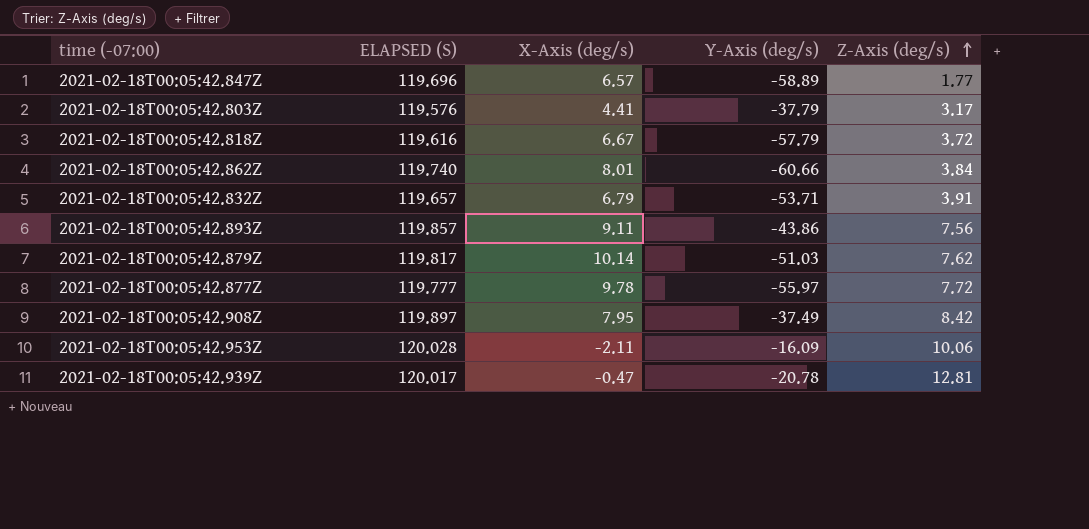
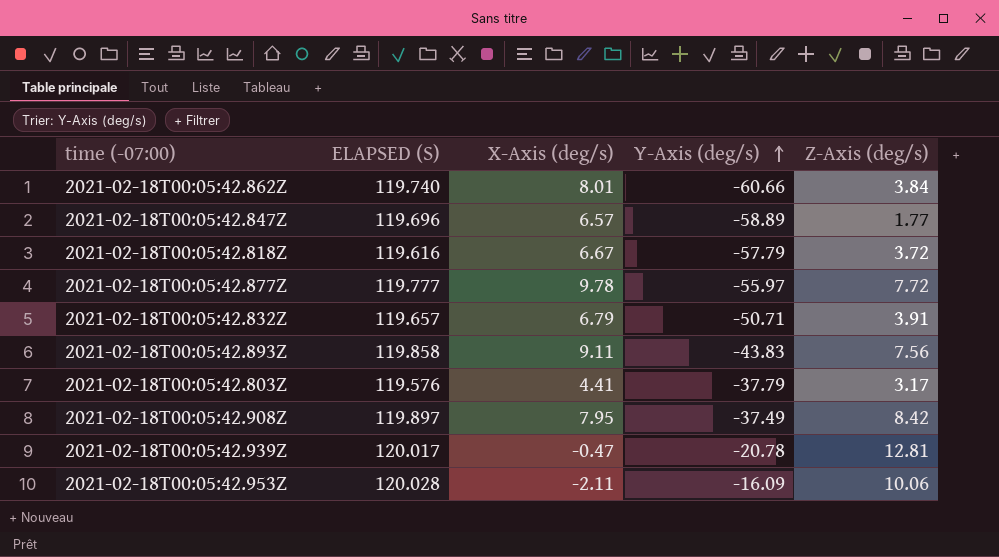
row order: Z-Axis (deg/s) ascending -> Y-Axis (deg/s) ascending
row 2021-02-18T00:05:42.879Z: 119.817 | 10.14 | -51.03 | 7.62 -> none
2021-02-18T00:05:42.832Z | Y-Axis (deg/s): -53.71 -> -50.71
2021-02-18T00:05:42.893Z | ELAPSED (S): 119.857 -> 119.858
2021-02-18T00:05:42.893Z | Y-Axis (deg/s): -43.86 -> -43.83

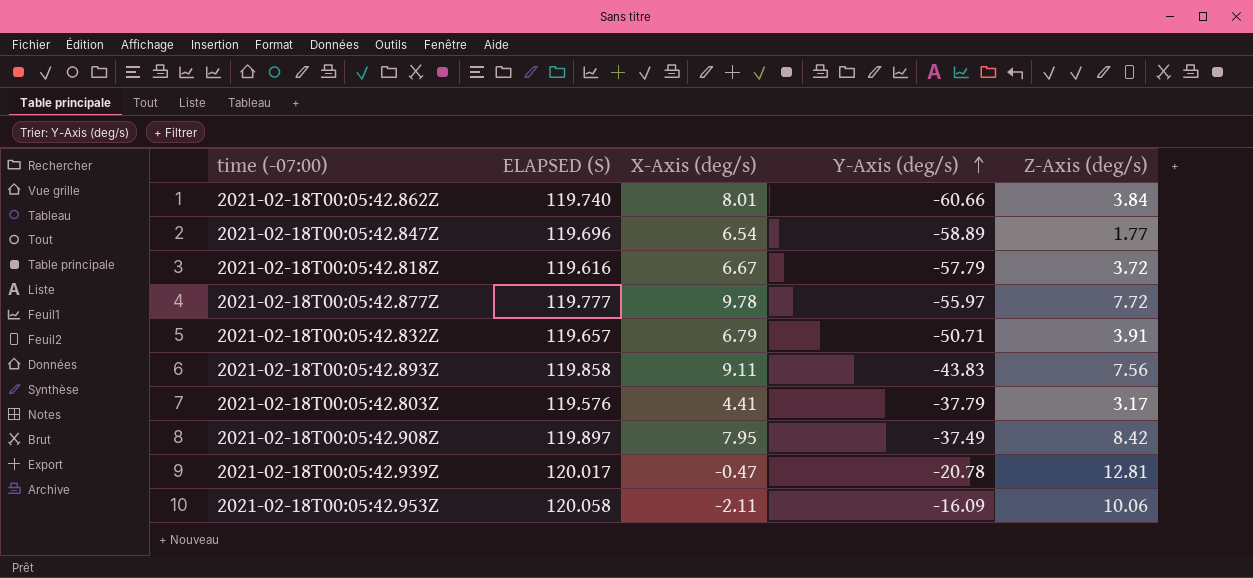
2021-02-18T00:05:42.847Z | X-Axis (deg/s): 6.57 -> 6.54
2021-02-18T00:05:42.953Z | ELAPSED (S): 120.028 -> 120.058

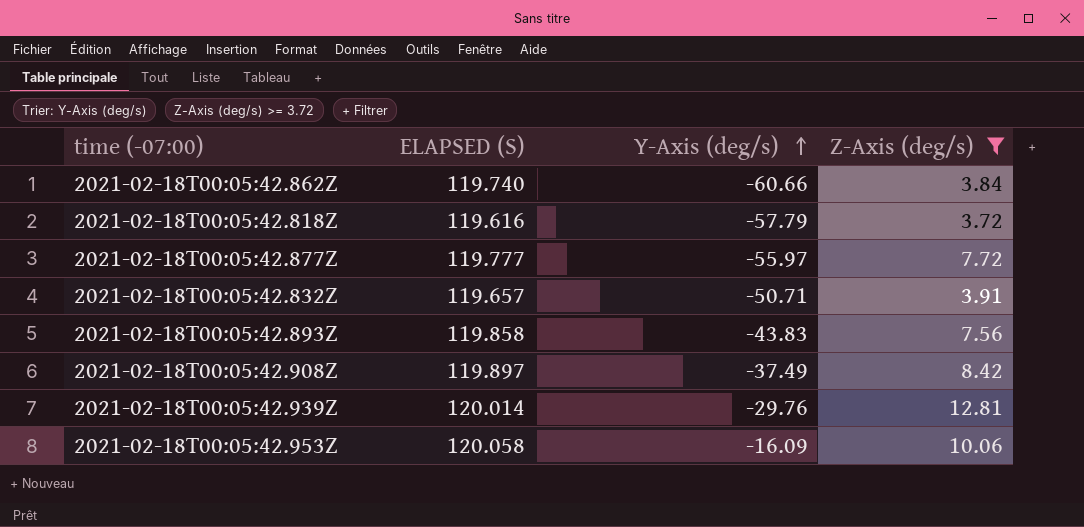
filter: none -> Z-Axis (deg/s) >= 3.72
column X-Axis (deg/s) | position: 3 -> none
2021-02-18T00:05:42.939Z | ELAPSED (S): 120.017 -> 120.014
2021-02-18T00:05:42.939Z | Y-Axis (deg/s): -20.78 -> -29.76

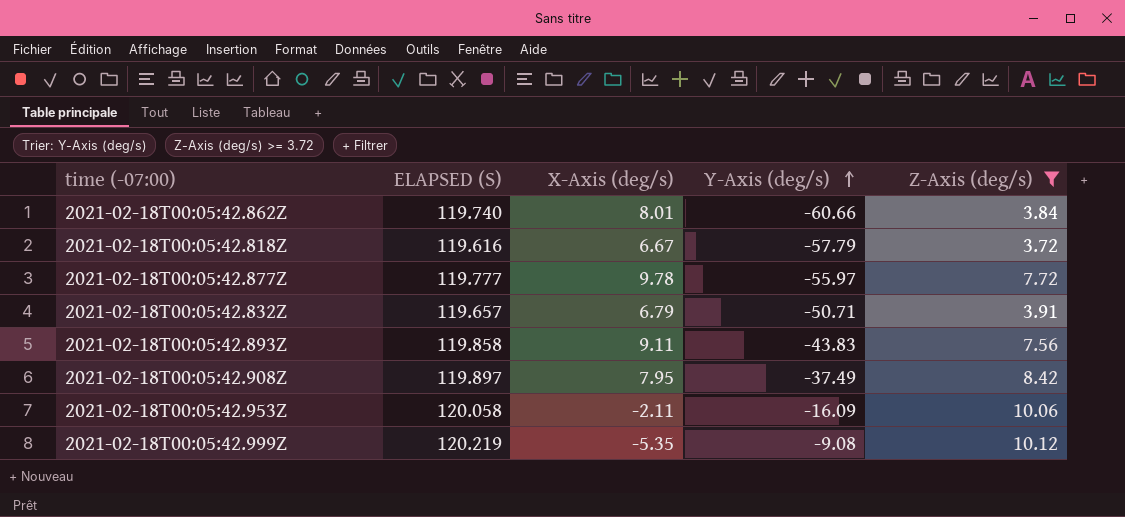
column X-Axis (deg/s) | position: none -> 3
row 2021-02-18T00:05:42.939Z: 120.014 | -29.76 | 12.81 -> none
row 2021-02-18T00:05:42.999Z: none -> 120.219 | -5.35 | -9.08 | 10.12

